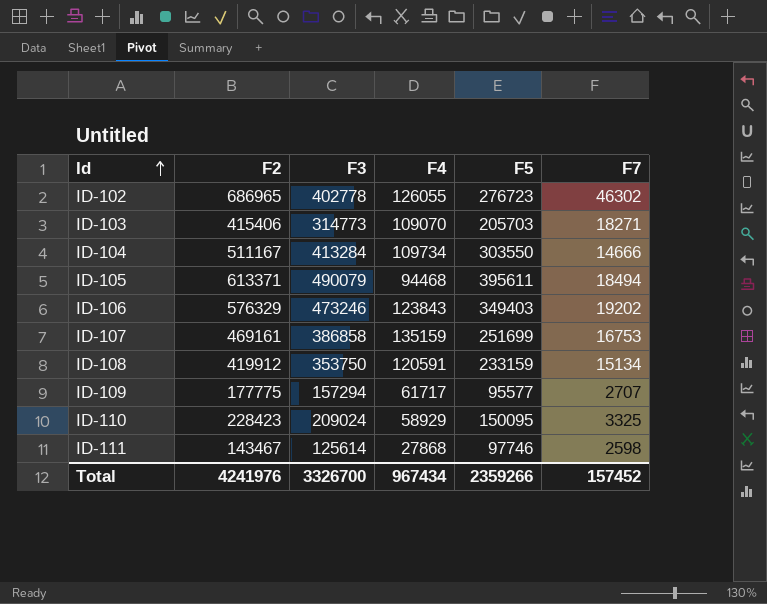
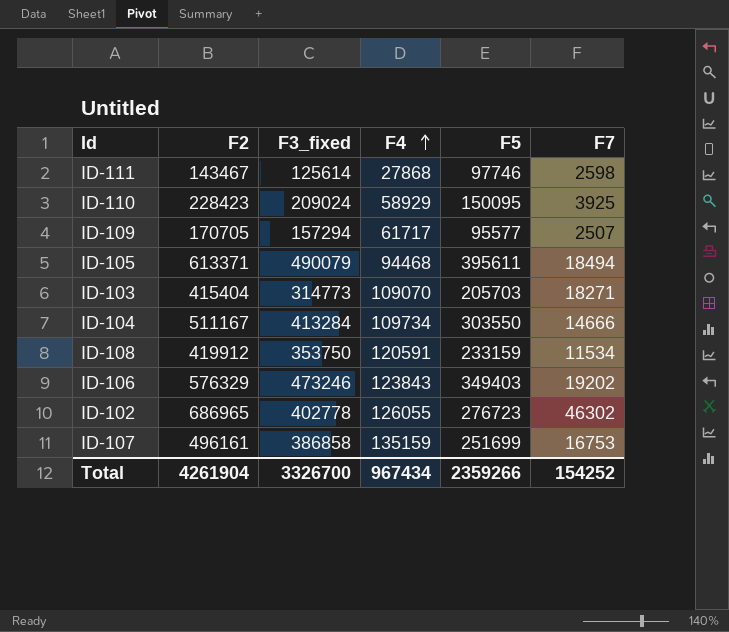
row order: Id ascending -> F4 ascending
column name: F3 -> F3_fixed
ID-110 | F7: 3325 -> 3925
ID-109 | F2: 177775 -> 170705
ID-109 | F7: 2707 -> 2507
ID-103 | F2: 415406 -> 415404
ID-108 | F7: 15134 -> 11534
ID-107 | F2: 469161 -> 496161
Total | F2: 4241976 -> 4261904
Total | F7: 157452 -> 154252

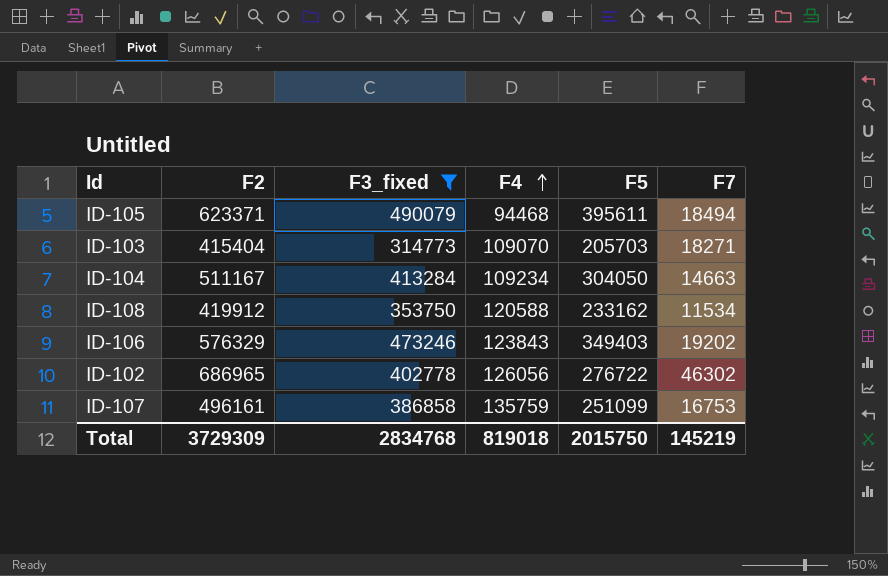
filter: none -> F3_fixed >= 314773
ID-105 | F2: 613371 -> 623371
ID-104 | F4: 109734 -> 109234
ID-104 | F5: 303550 -> 304050
ID-104 | F7: 14666 -> 14663
ID-108 | F4: 120591 -> 120588
ID-108 | F5: 233159 -> 233162
ID-102 | F4: 126055 -> 126056
ID-102 | F5: 276723 -> 276722
ID-107 | F4: 135159 -> 135759
ID-107 | F5: 251699 -> 251099
Total | F2: 4261904 -> 3729309
Total | F3_fixed: 3326700 -> 2834768
Total | F4: 967434 -> 819018
Total | F5: 2359266 -> 2015750
Total | F7: 154252 -> 145219

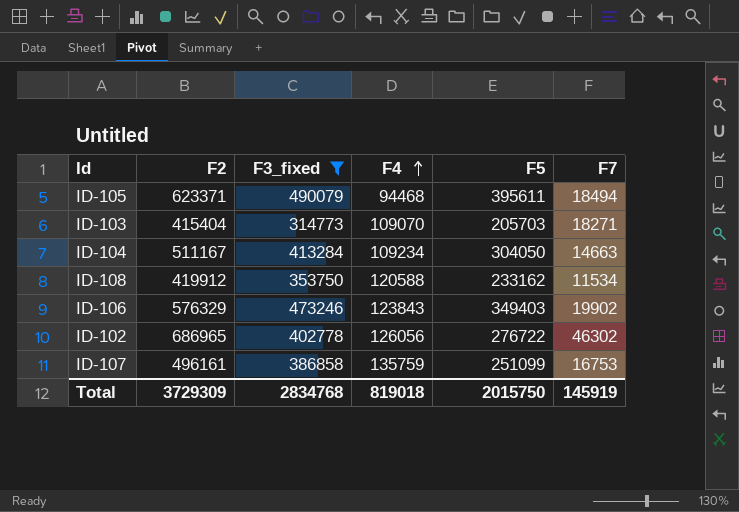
ID-106 | F7: 19202 -> 19902
Total | F7: 145219 -> 145919

